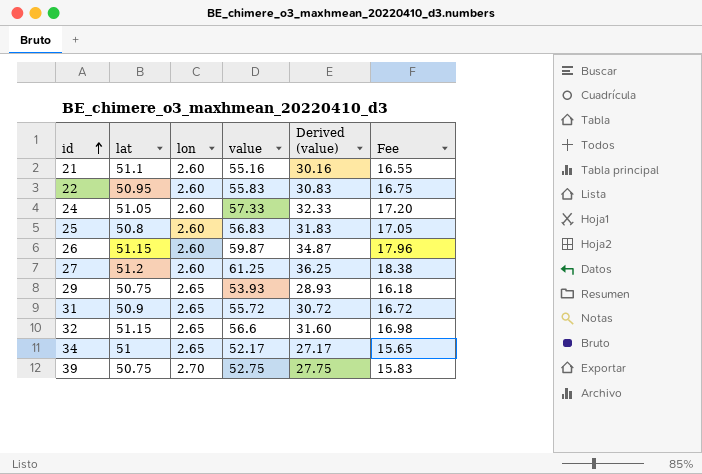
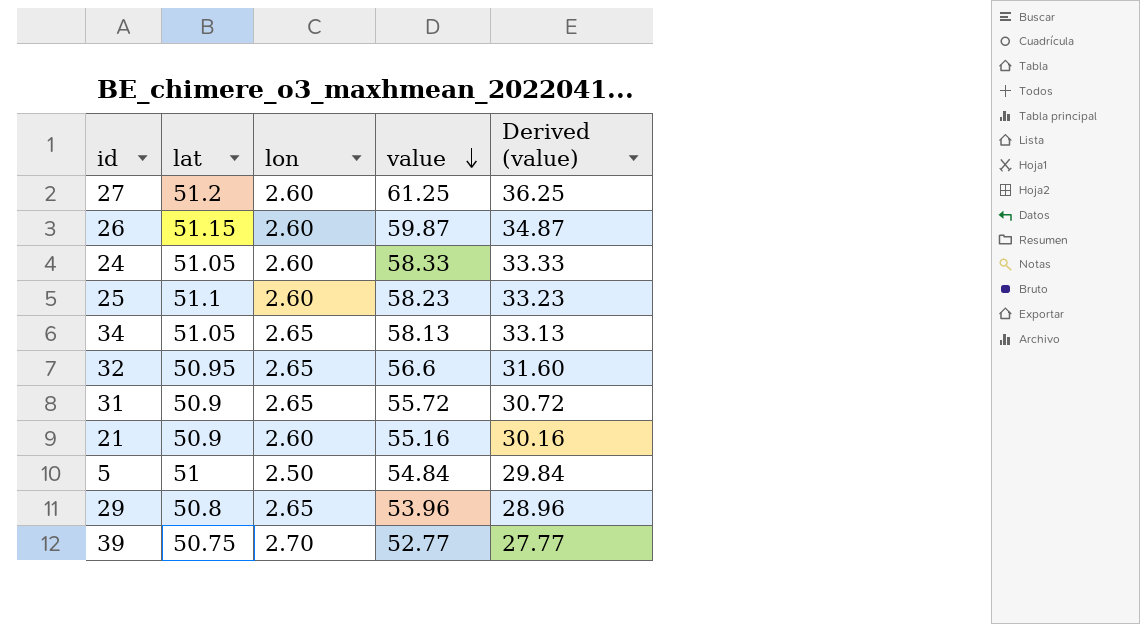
row order: id ascending -> value descending
column Fee | formula: [value] * 0.3 -> none
row 22: 50.95 | 2.60 | 55.83 | 30.83 | 16.75 -> none
24 | value: 57.33 -> 58.33
24 | Derived (value): 32.33 -> 33.33
25 | lat: 50.8 -> 51.1
25 | value: 56.83 -> 58.23
25 | Derived (value): 31.83 -> 33.23
34 | lat: 51 -> 51.05
34 | value: 52.17 -> 58.13
34 | Derived (value): 27.17 -> 33.13
32 | lat: 51.15 -> 50.95
21 | lat: 51.1 -> 50.9
row 5: none -> 51 | 2.50 | 54.84 | 29.84
29 | lat: 50.75 -> 50.8
29 | value: 53.93 -> 53.96
29 | Derived (value): 28.93 -> 28.96
39 | value: 52.75 -> 52.77
39 | Derived (value): 27.75 -> 27.77

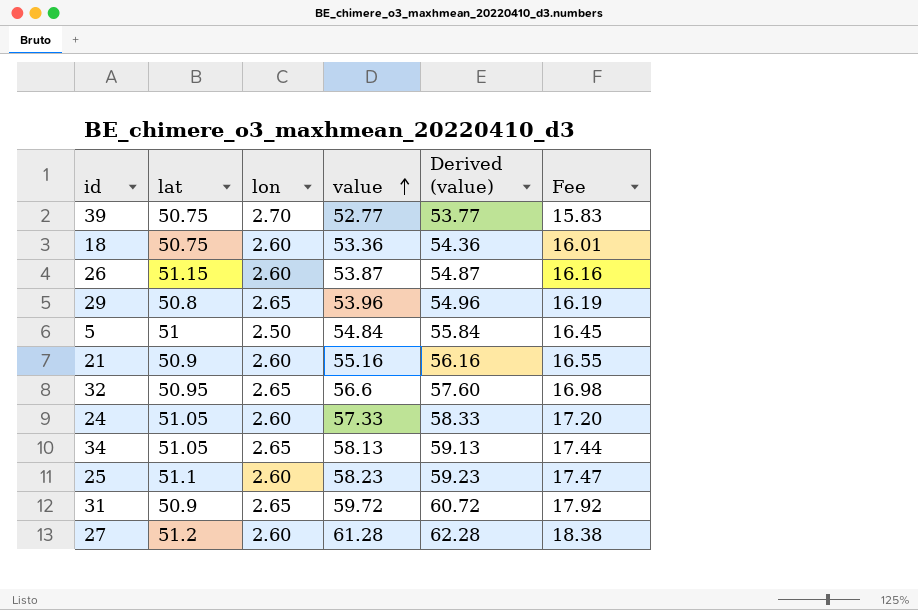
row order: value descending -> value ascending
column Derived (value) | formula: [value] - 25 -> [value] + 1
column Fee | formula: none -> [value] * 0.3
row 18: none -> 50.75 | 2.60 | 53.36 | 54.36 | 16.01
26 | value: 59.87 -> 53.87
24 | value: 58.33 -> 57.33
31 | value: 55.72 -> 59.72
27 | value: 61.25 -> 61.28

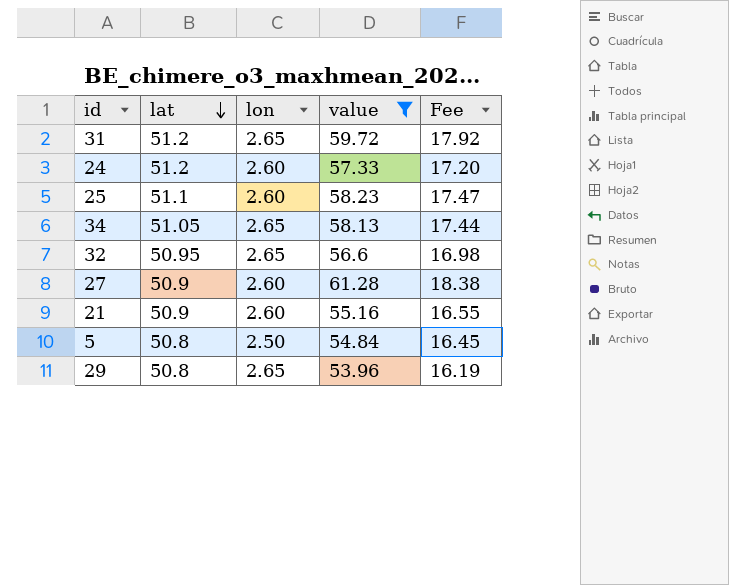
filter: none -> value >= 53.96
row order: value ascending -> lat descending
column Derived (value) | formula: [value] + 1 -> none
31 | lat: 50.9 -> 51.2
24 | lat: 51.05 -> 51.2
27 | lat: 51.2 -> 50.9
5 | lat: 51 -> 50.8

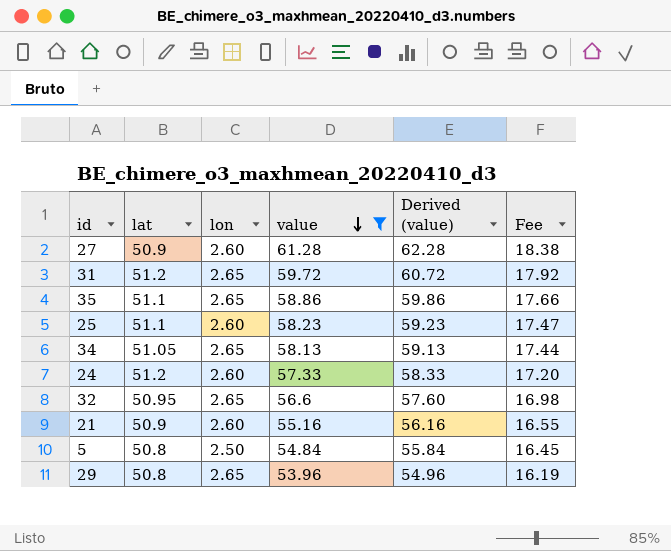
row order: lat descending -> value descending
column Derived (value) | formula: none -> [value] + 1
row 35: none -> 51.1 | 2.65 | 58.86 | 59.86 | 17.66

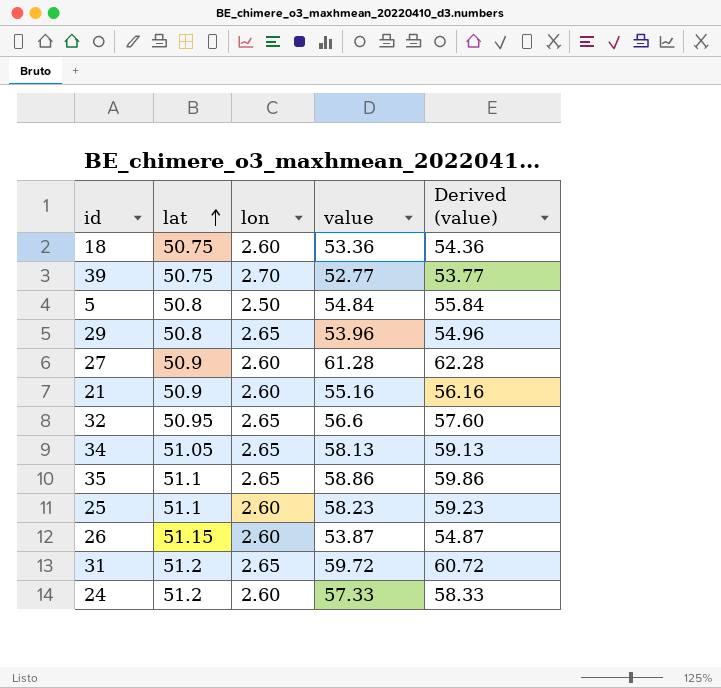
filter: value >= 53.96 -> none
row order: value descending -> lat ascending
column Fee | formula: [value] * 0.3 -> none

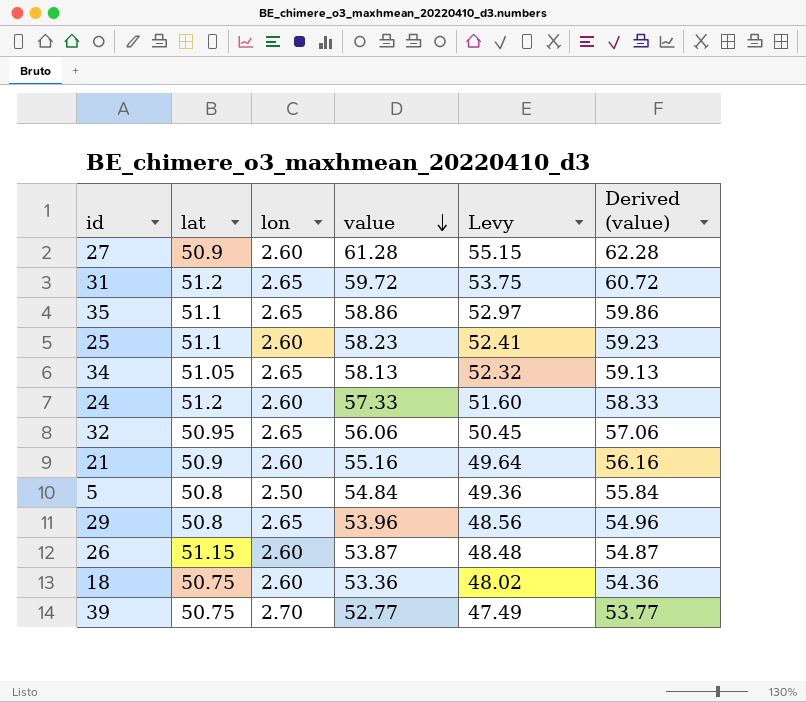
row order: lat ascending -> value descending
column Levy | formula: none -> [value] * 0.9
32 | value: 56.6 -> 56.06
32 | Derived (value): 57.60 -> 57.06

